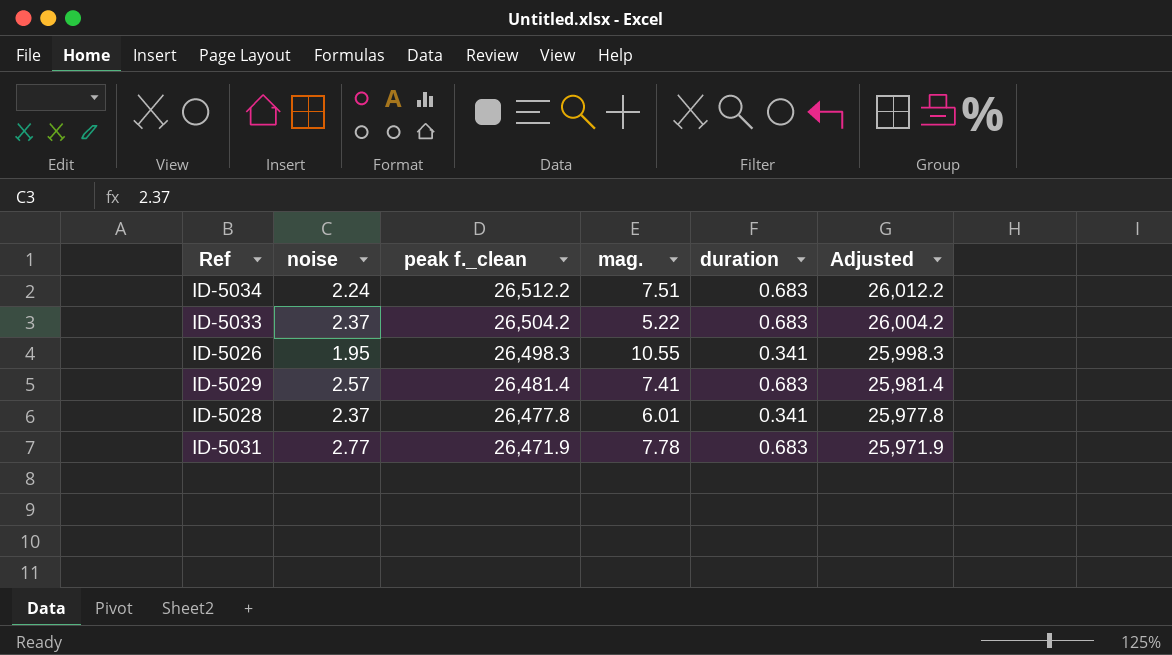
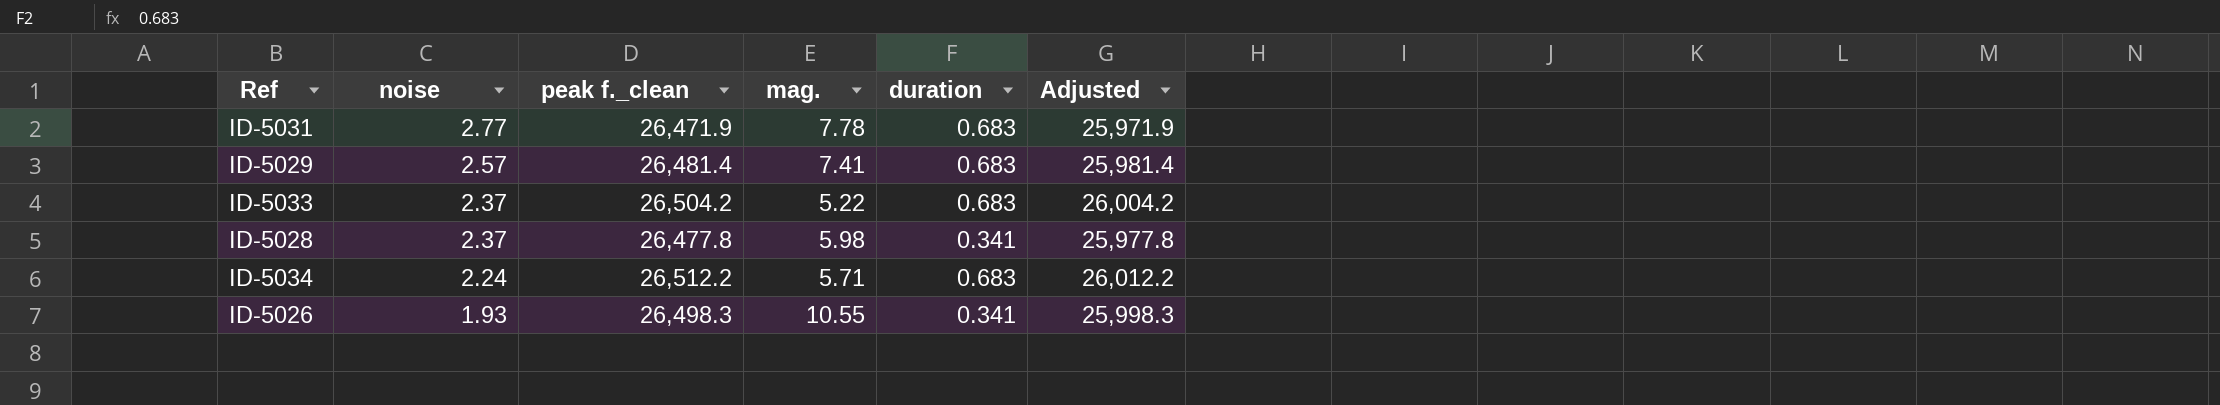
row order: peak f._clean descending -> noise descending
ID-5028 | mag.: 6.01 -> 5.98
ID-5034 | mag.: 7.51 -> 5.71
ID-5026 | noise: 1.95 -> 1.93

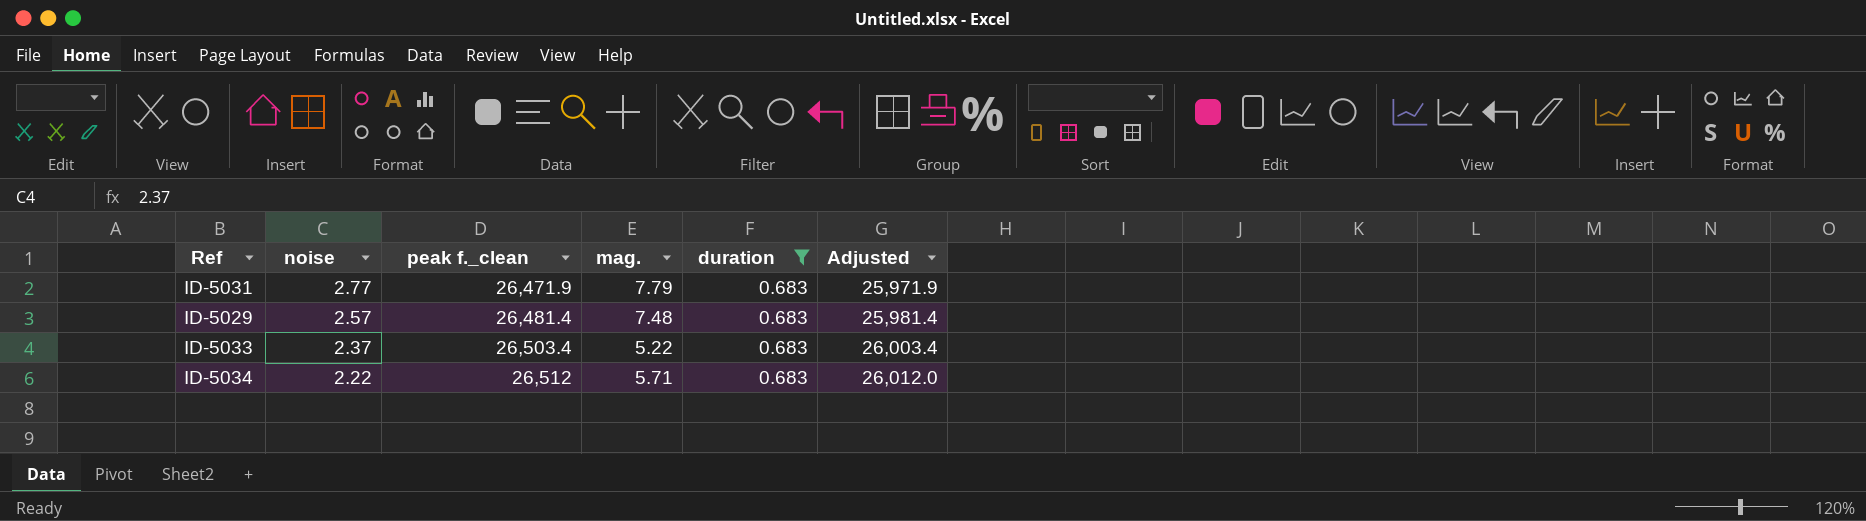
filter: none -> duration = 0.683
ID-5031 | mag.: 7.78 -> 7.79
ID-5029 | mag.: 7.41 -> 7.48
ID-5033 | peak f._clean: 26,504.2 -> 26,503.4
ID-5033 | Adjusted: 26,004.2 -> 26,003.4
ID-5034 | noise: 2.24 -> 2.22
ID-5034 | peak f._clean: 26,512.2 -> 26,512
ID-5034 | Adjusted: 26,012.2 -> 26,012.0

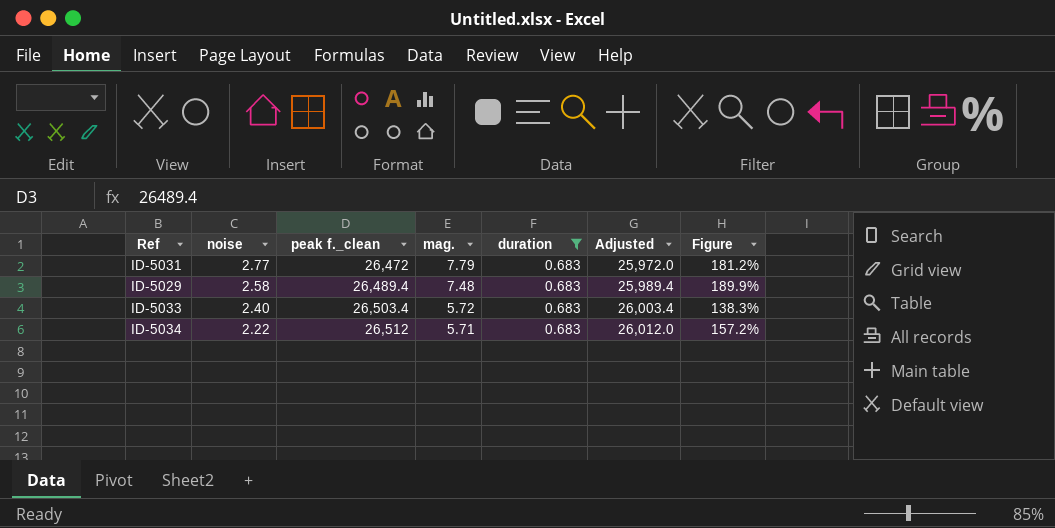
column Figure | formula: none -> ([mag.] - [noise]) / [noise]
ID-5031 | peak f._clean: 26,471.9 -> 26,472
ID-5031 | Adjusted: 25,971.9 -> 25,972.0
ID-5029 | noise: 2.57 -> 2.58
ID-5029 | peak f._clean: 26,481.4 -> 26,489.4
ID-5029 | Adjusted: 25,981.4 -> 25,989.4
ID-5033 | noise: 2.37 -> 2.40
ID-5033 | mag.: 5.22 -> 5.72

